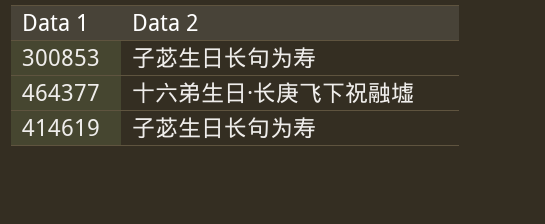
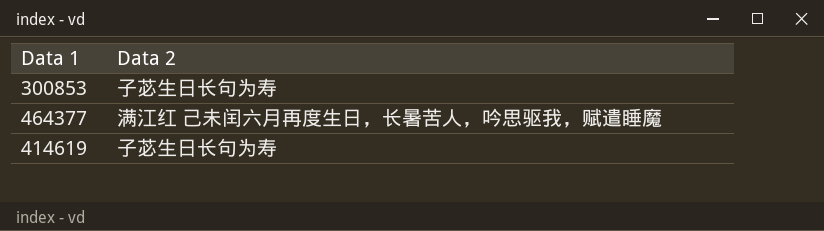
464377 | Data 2: 十六弟生日·长庚飞下祝融墟 -> 满江红 己未闰六月再度生日，长暑苦人，吟思驱我，赋遣睡魔

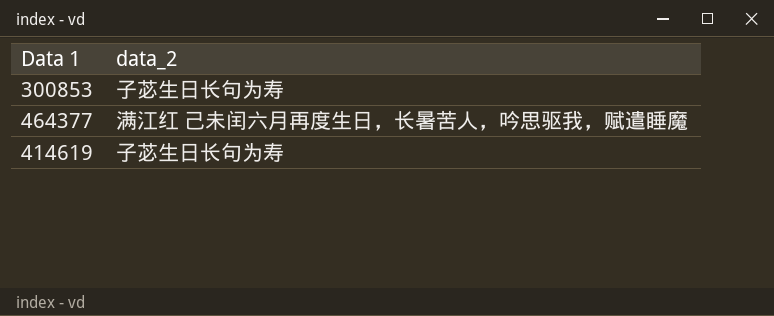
column name: Data 2 -> data_2

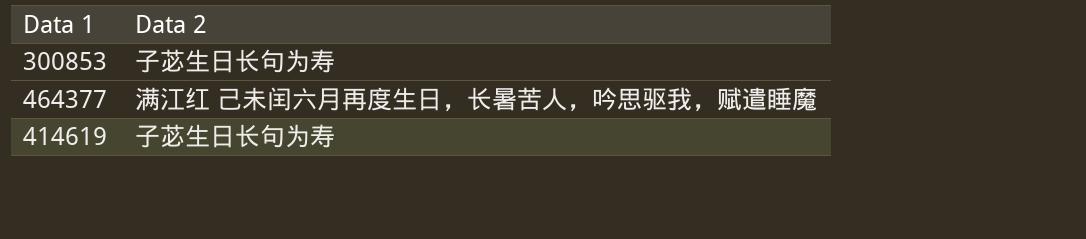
column name: data_2 -> Data 2

